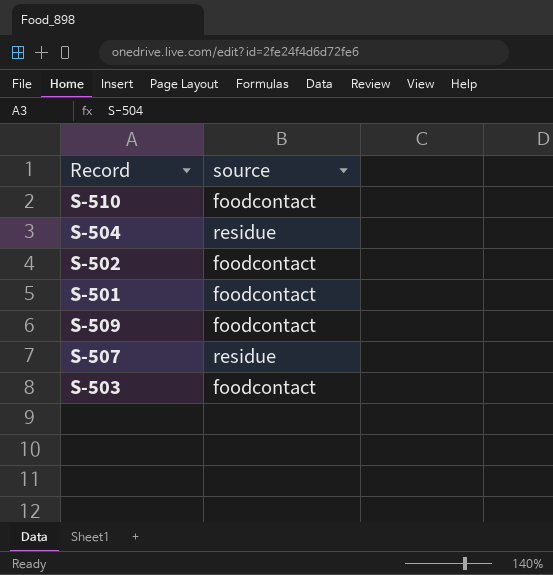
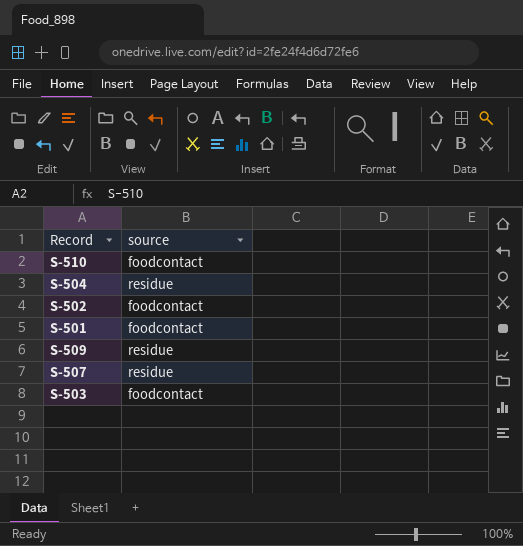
S-509 | source: foodcontact -> residue

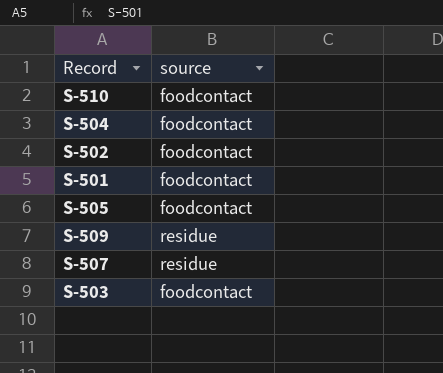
S-504 | source: residue -> foodcontact
row S-505: none -> foodcontact

